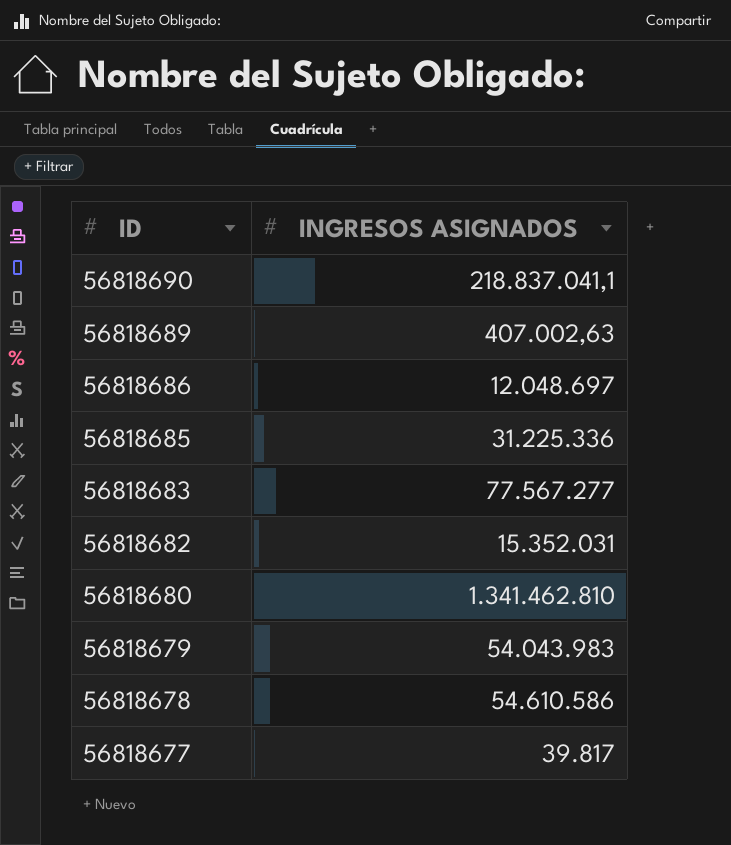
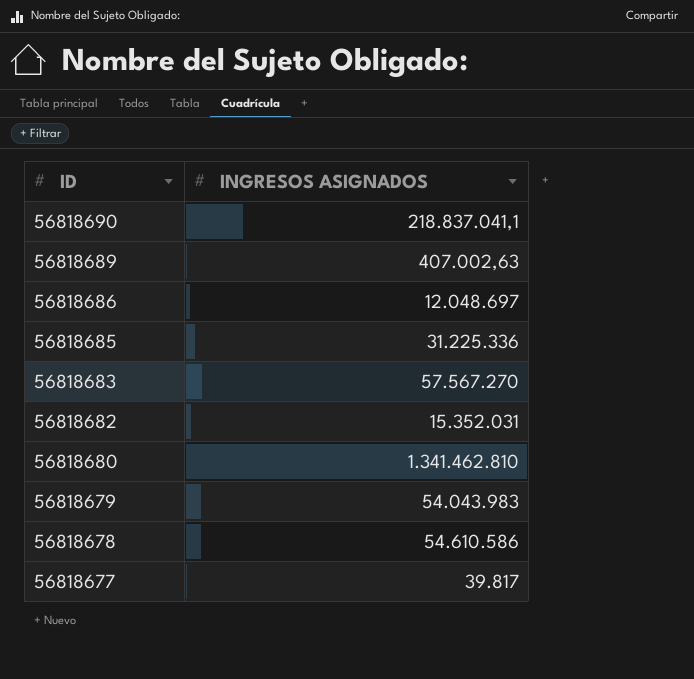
56818683 | INGRESOS ASIGNADOS: 77.567.277 -> 57.567.270

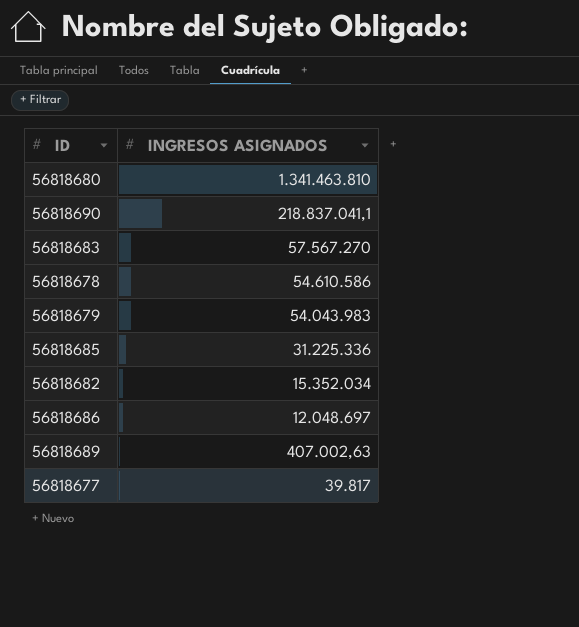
row order: ID descending -> INGRESOS ASIGNADOS descending
56818680 | INGRESOS ASIGNADOS: 1.341.462.810 -> 1.341.463.810
56818682 | INGRESOS ASIGNADOS: 15.352.031 -> 15.352.034

